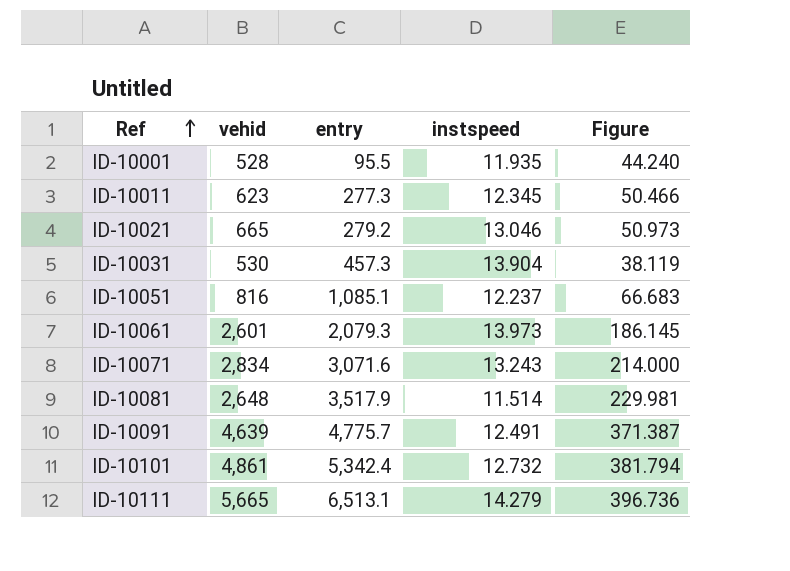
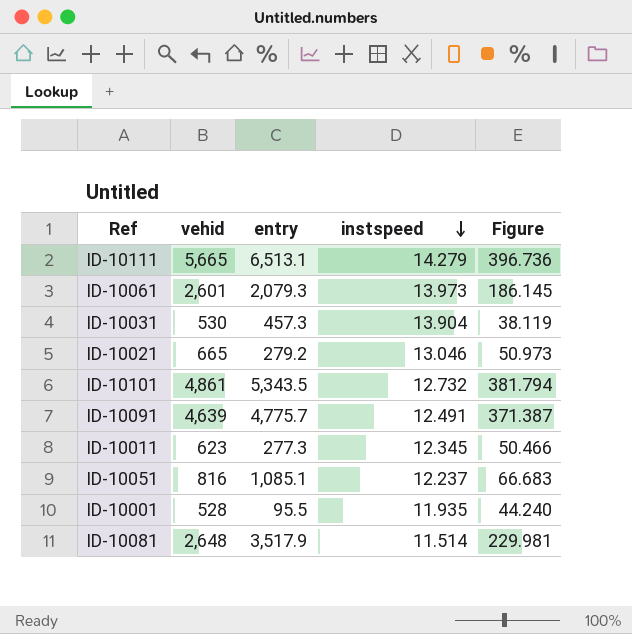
row order: Ref ascending -> instspeed descending
row ID-10071: 2,834 | 3,071.6 | 13.243 | 214.000 -> none
ID-10101 | entry: 5,342.4 -> 5,343.5

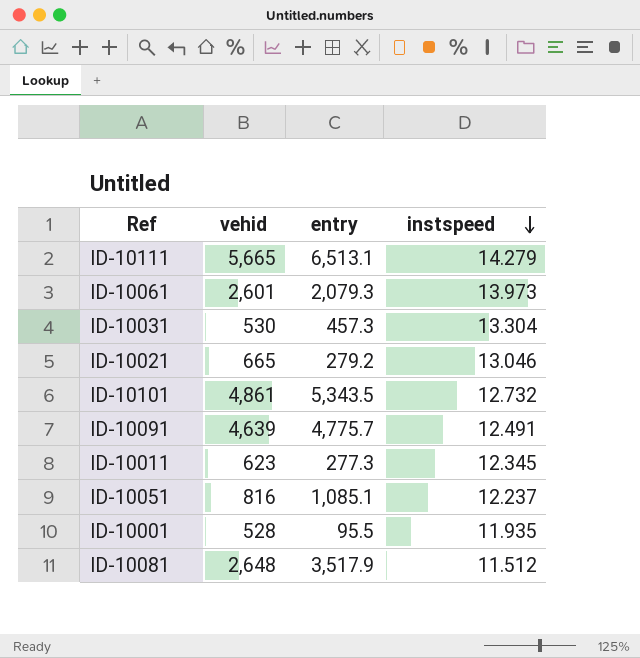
column Figure | formula: [vehid] / [instspeed] -> none
ID-10031 | instspeed: 13.904 -> 13.304
ID-10081 | instspeed: 11.514 -> 11.512

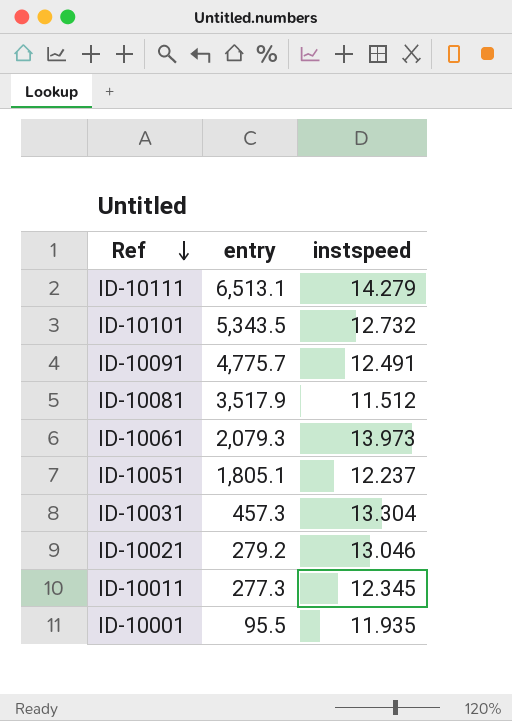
row order: instspeed descending -> Ref descending
column vehid | position: 2 -> none
ID-10051 | entry: 1,085.1 -> 1,805.1

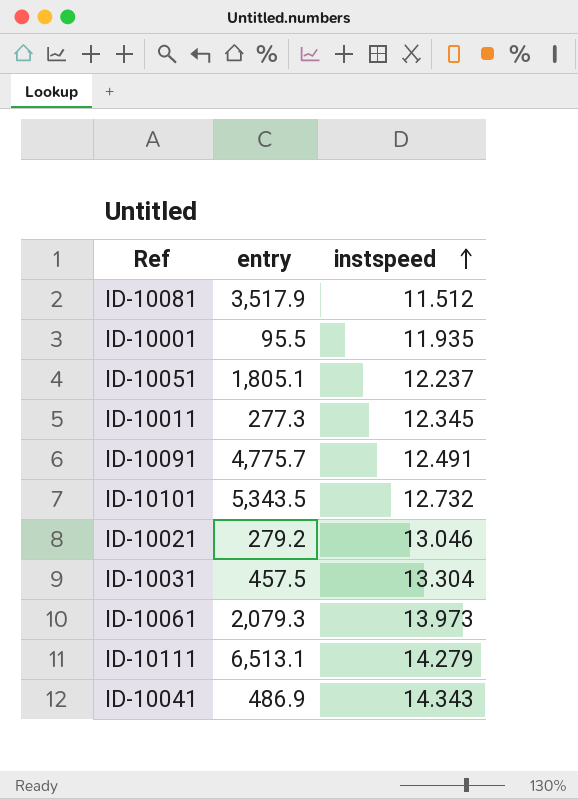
row order: Ref descending -> instspeed ascending
ID-10031 | entry: 457.3 -> 457.5
row ID-10041: none -> 486.9 | 14.343

